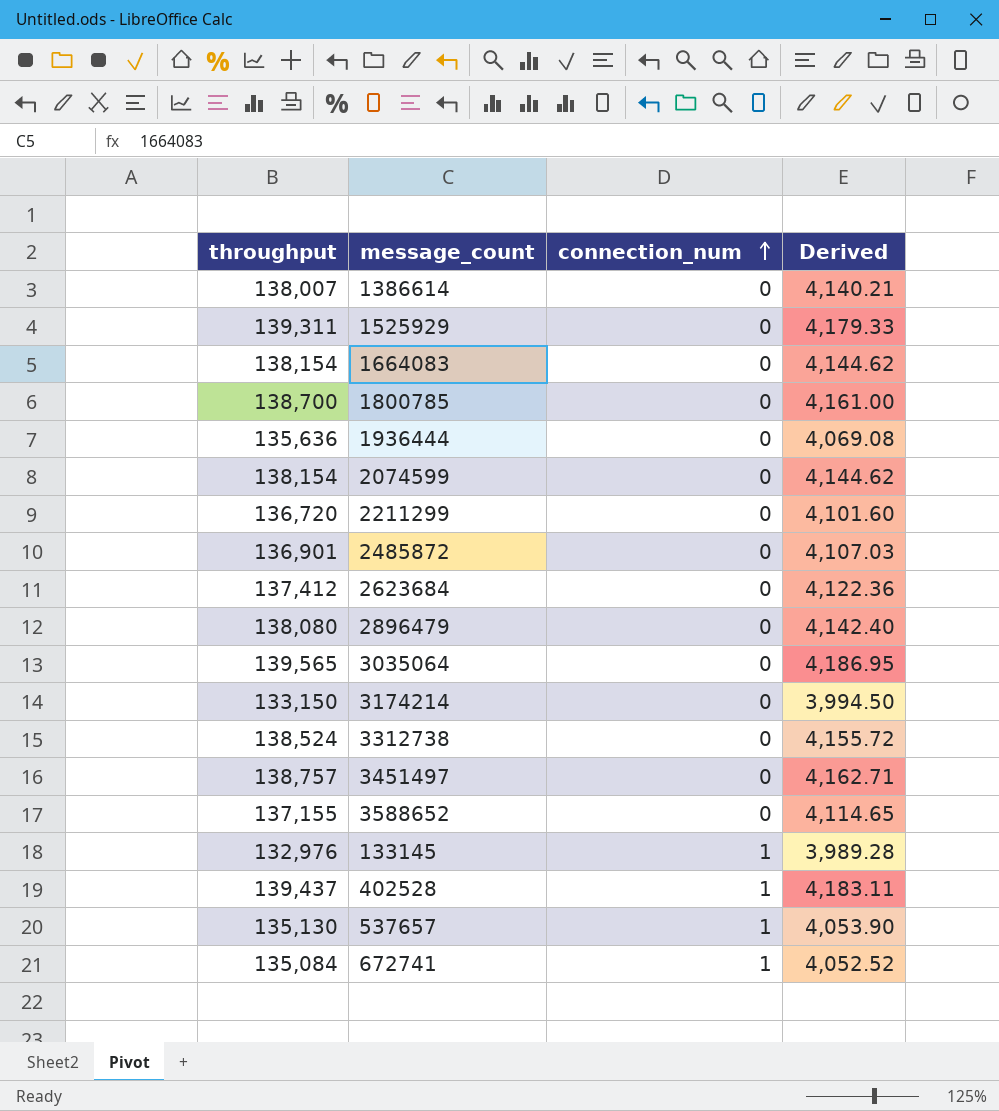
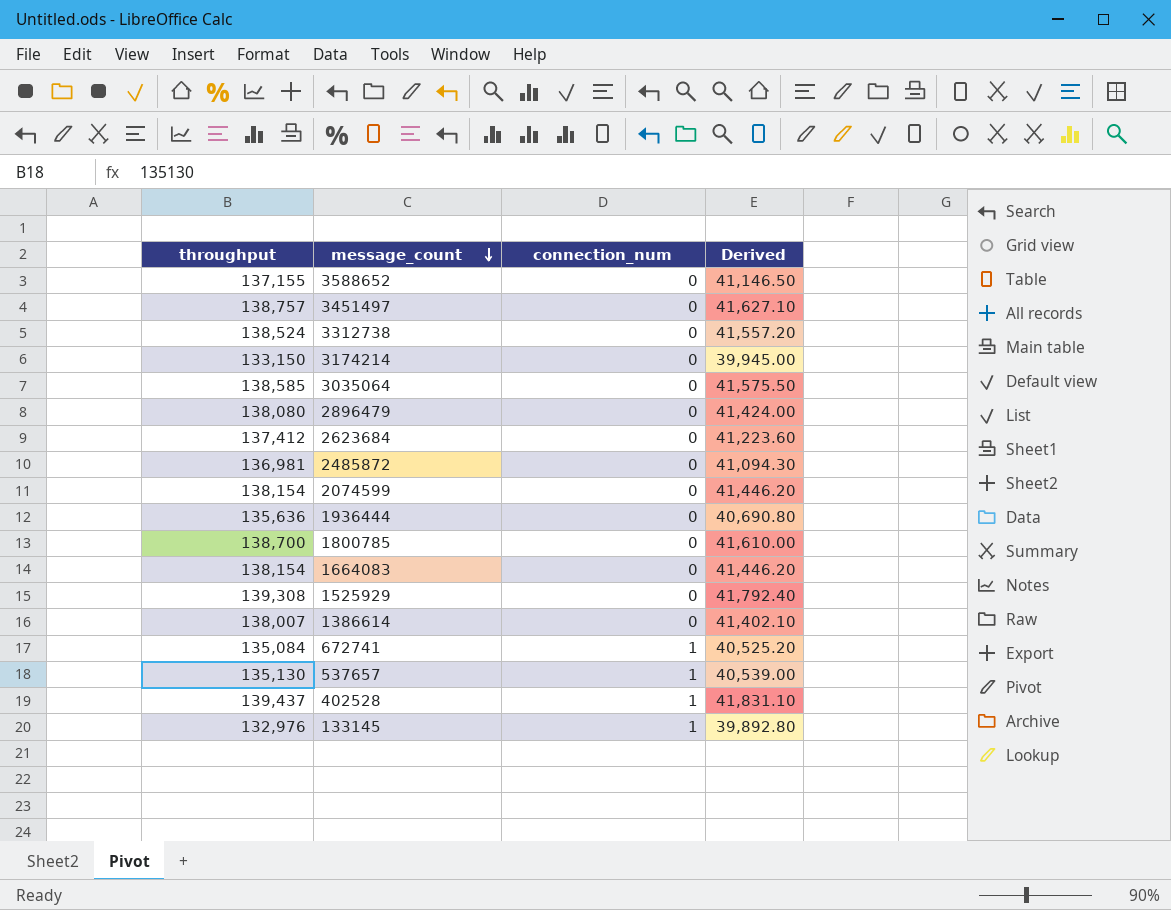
row order: connection_num ascending -> message_count descending
column Derived | formula: [throughput] * 0.03 -> [throughput] * 0.3
row 2211299: 136,720 | 0 | 4,101.60 -> none
3035064 | throughput: 139,565 -> 138,585
2485872 | throughput: 136,901 -> 136,981
1525929 | throughput: 139,311 -> 139,308

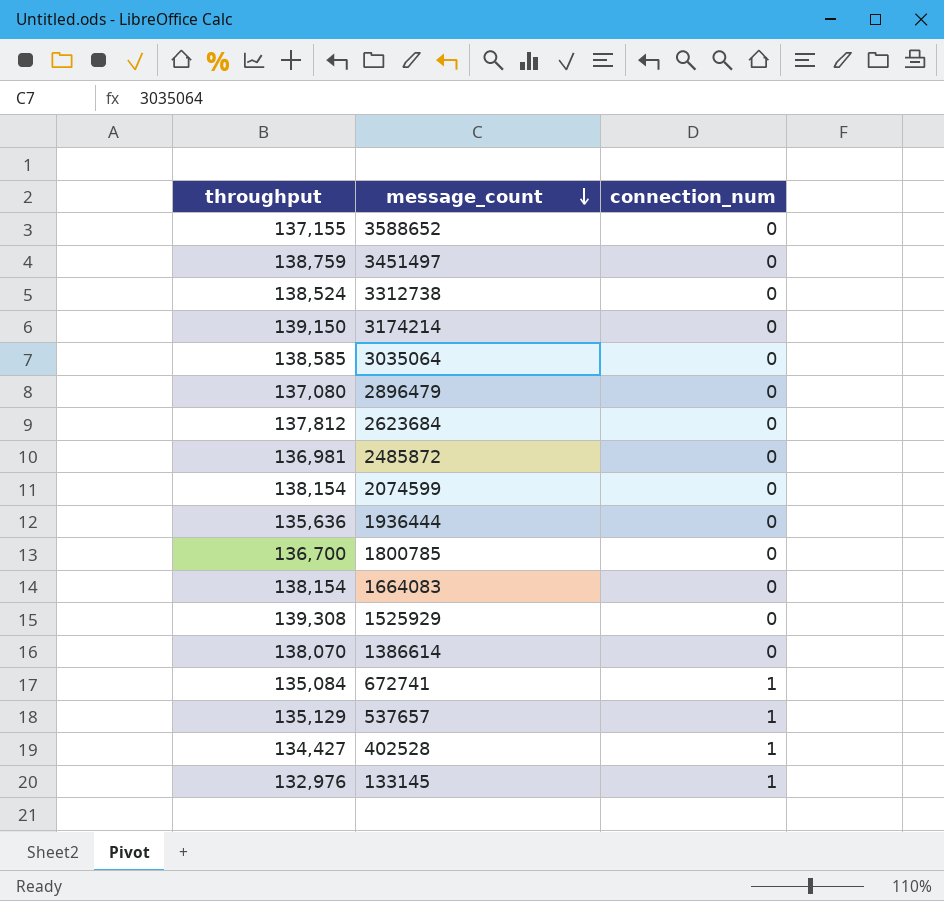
column Derived | formula: [throughput] * 0.3 -> none
3451497 | throughput: 138,757 -> 138,759
3174214 | throughput: 133,150 -> 139,150
2896479 | throughput: 138,080 -> 137,080
2623684 | throughput: 137,412 -> 137,812
1800785 | throughput: 138,700 -> 136,700
1386614 | throughput: 138,007 -> 138,070
537657 | throughput: 135,130 -> 135,129
402528 | throughput: 139,437 -> 134,427

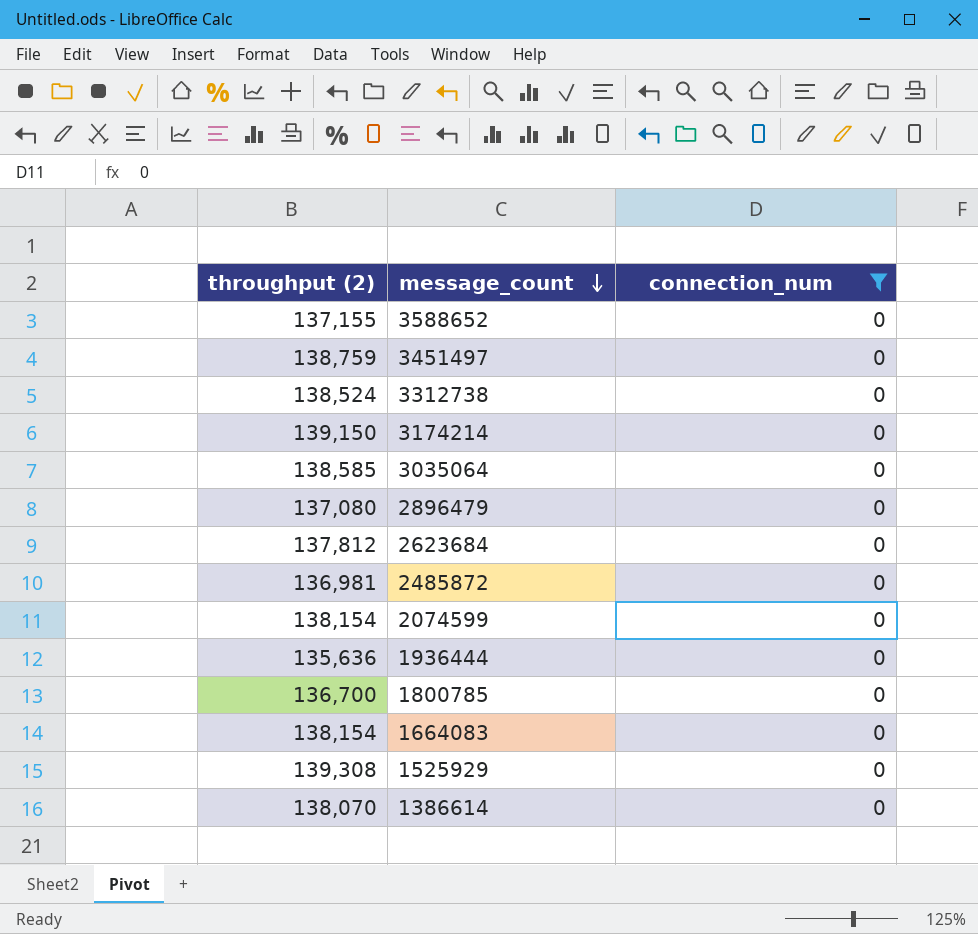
filter: none -> connection_num = 0
column name: throughput -> throughput (2)

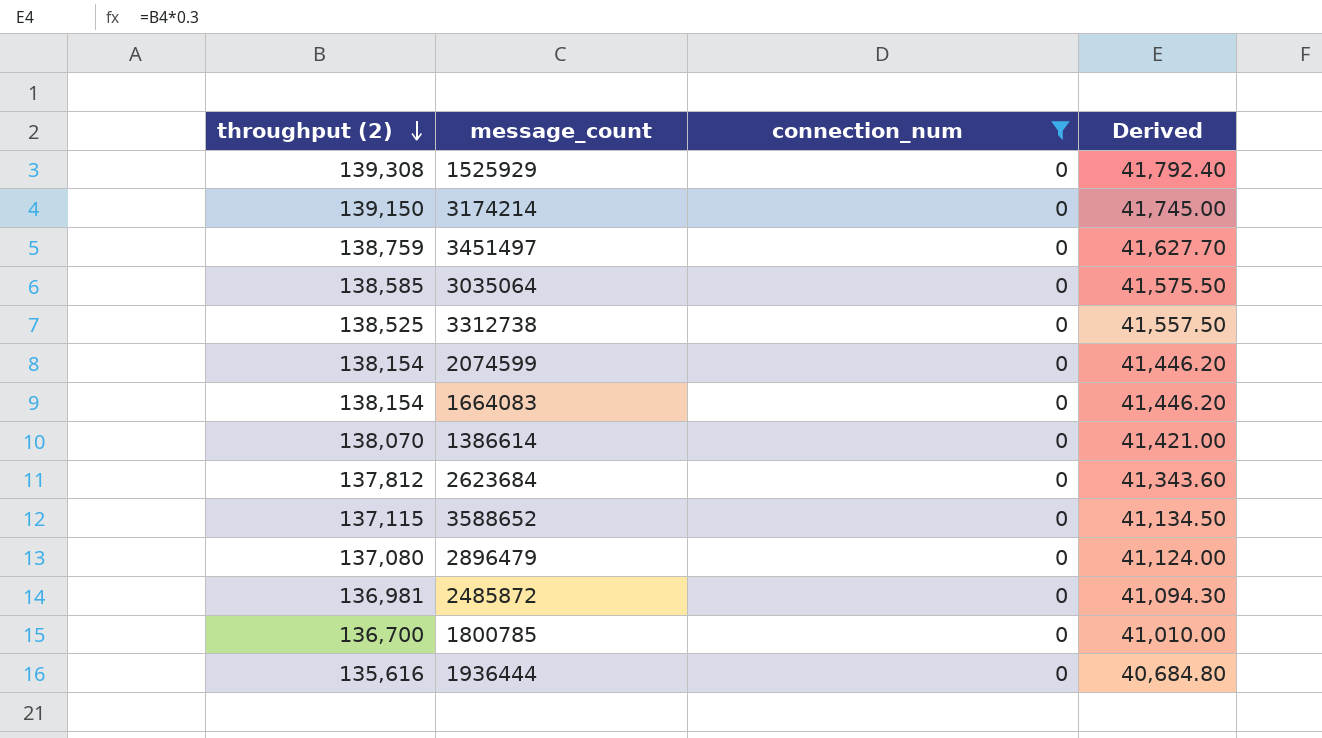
row order: message_count descending -> throughput (2) descending
column Derived | formula: none -> [throughput (2)] * 0.3
3312738 | throughput (2): 138,524 -> 138,525
3588652 | throughput (2): 137,155 -> 137,115
1936444 | throughput (2): 135,636 -> 135,616

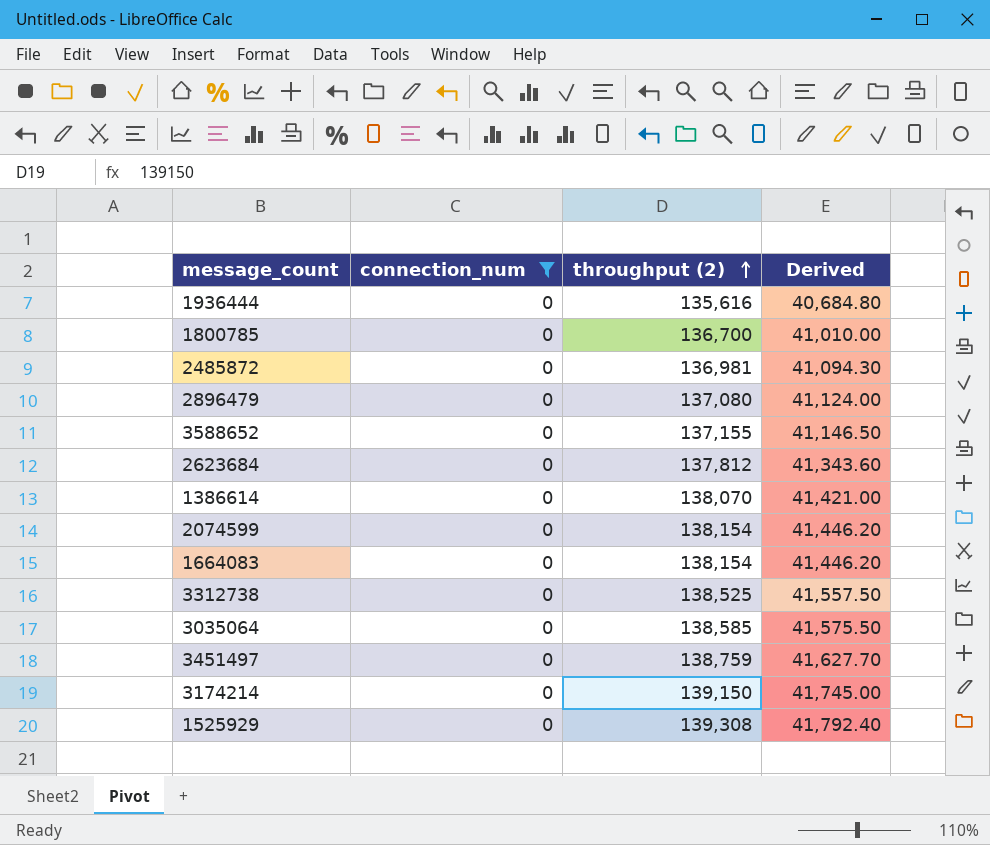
row order: throughput (2) descending -> throughput (2) ascending
column throughput (2) | position: 1 -> 3
3588652 | throughput (2): 137,115 -> 137,155
3588652 | Derived: 41,134.50 -> 41,146.50

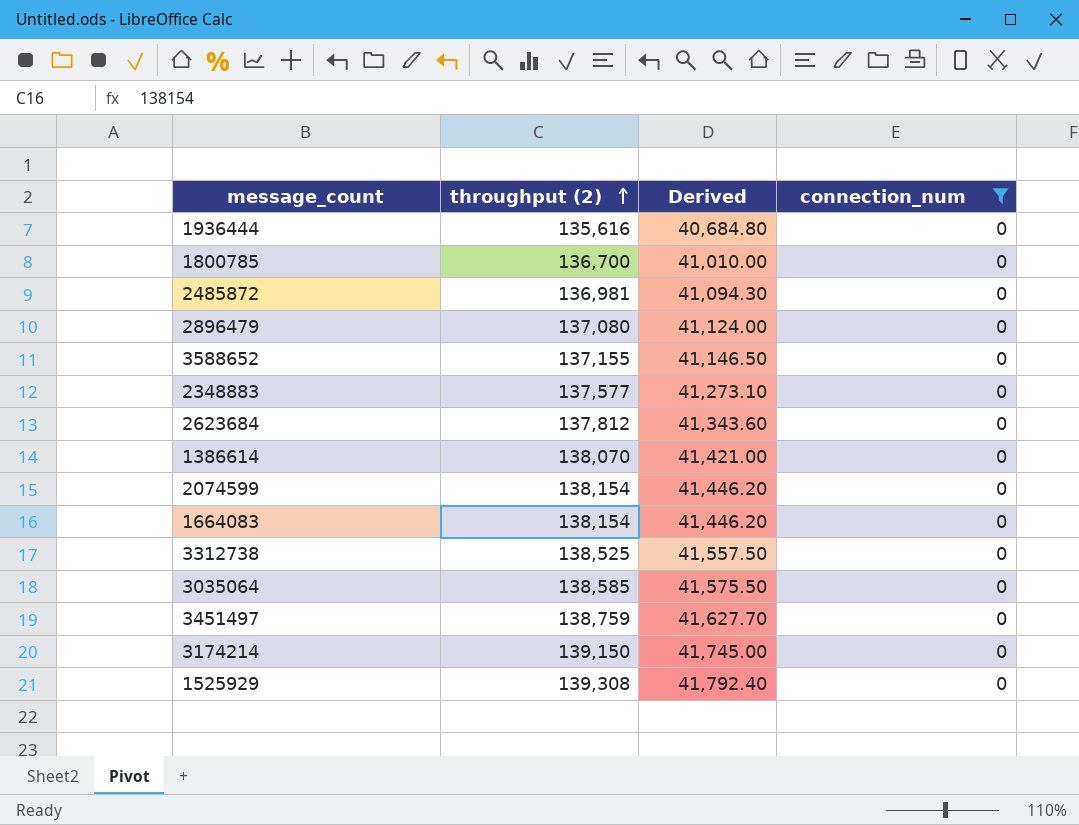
column connection_num | position: 2 -> 4
row 2348883: none -> 137,577 | 41,273.10 | 0

